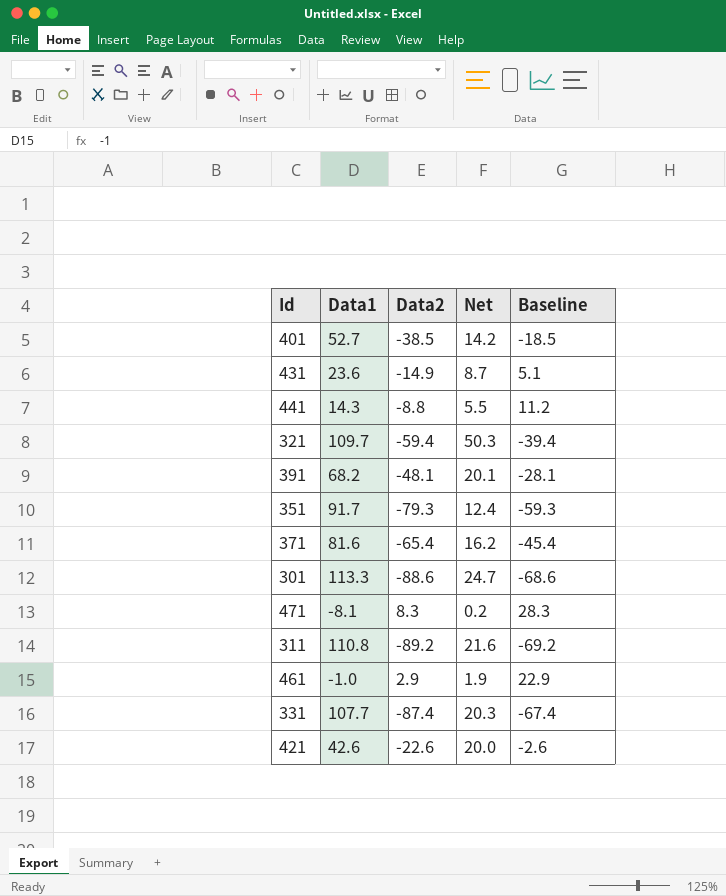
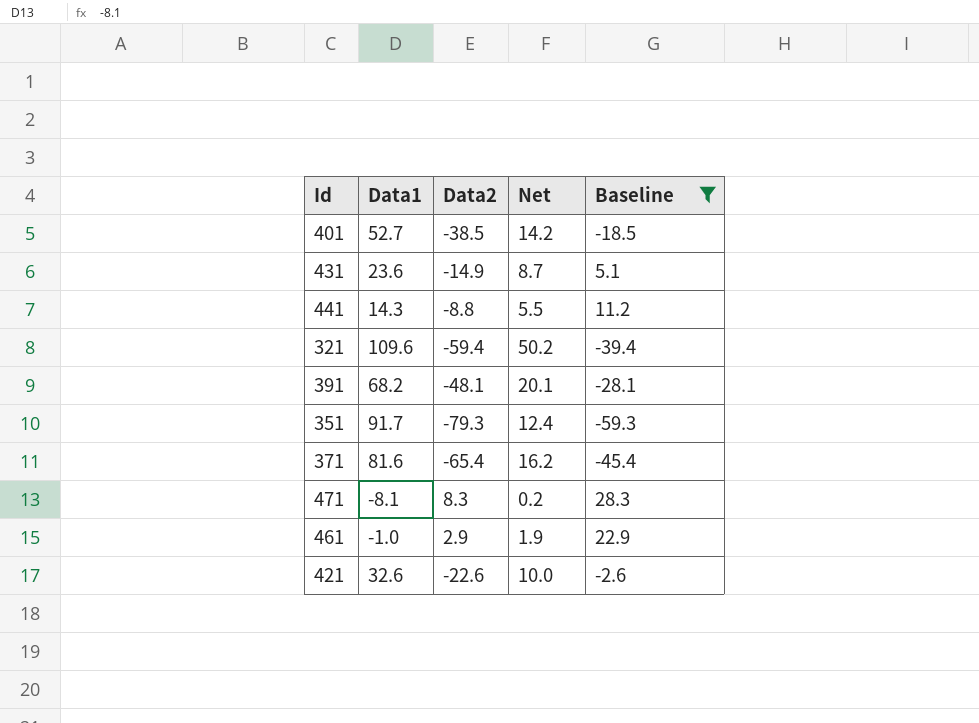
filter: none -> Baseline >= -59.3
321 | Data1: 109.7 -> 109.6
321 | Net: 50.3 -> 50.2
421 | Data1: 42.6 -> 32.6
421 | Net: 20.0 -> 10.0

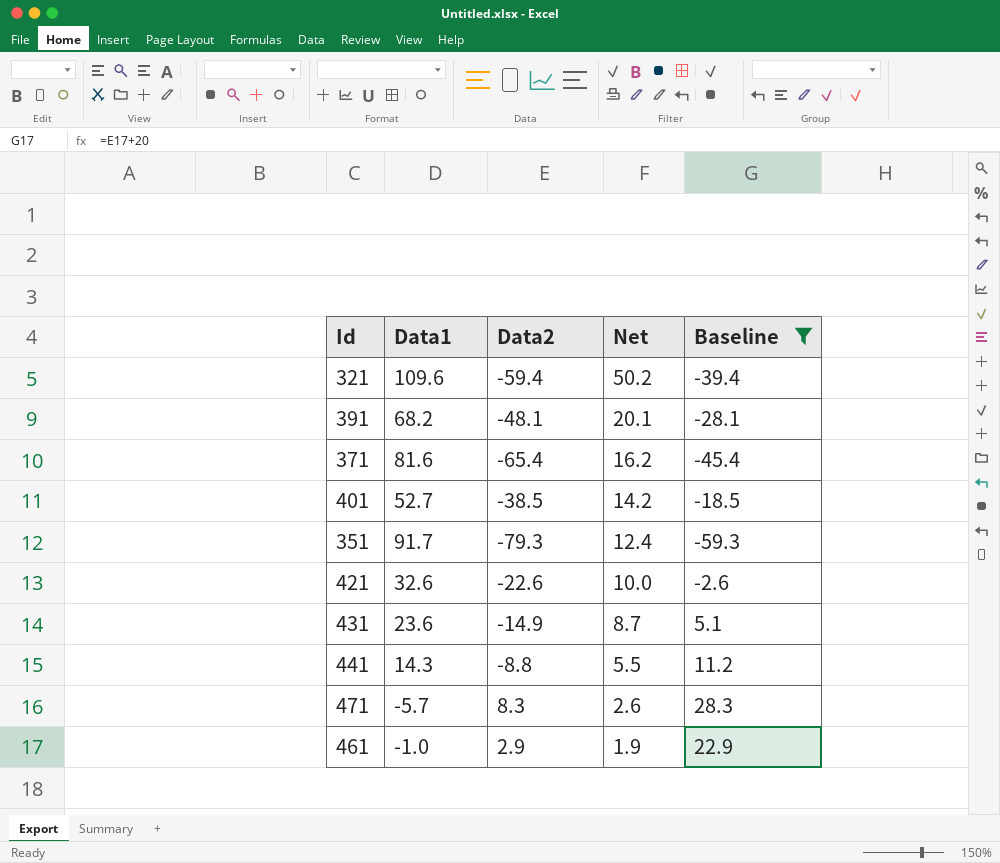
row order: none -> Net descending
471 | Data1: -8.1 -> -5.7
471 | Net: 0.2 -> 2.6

